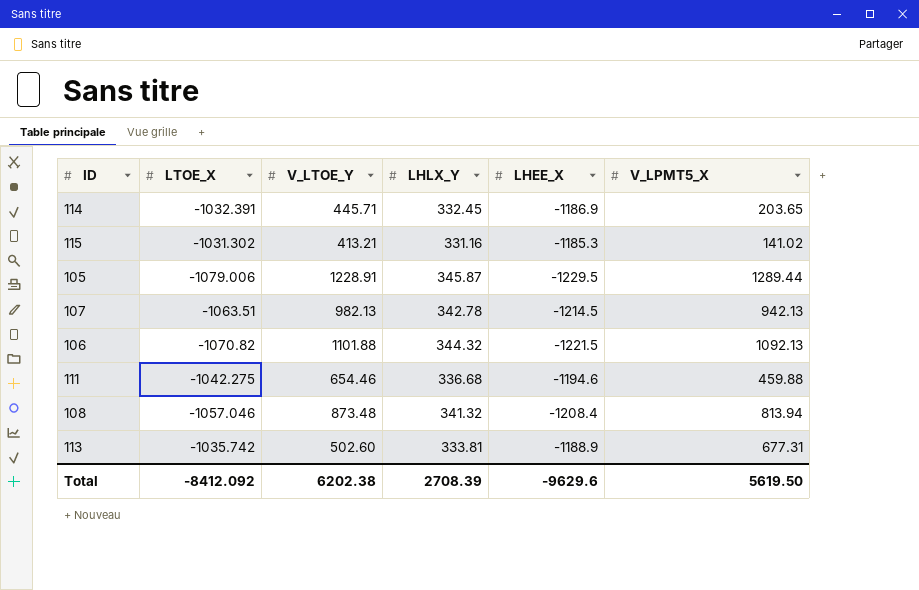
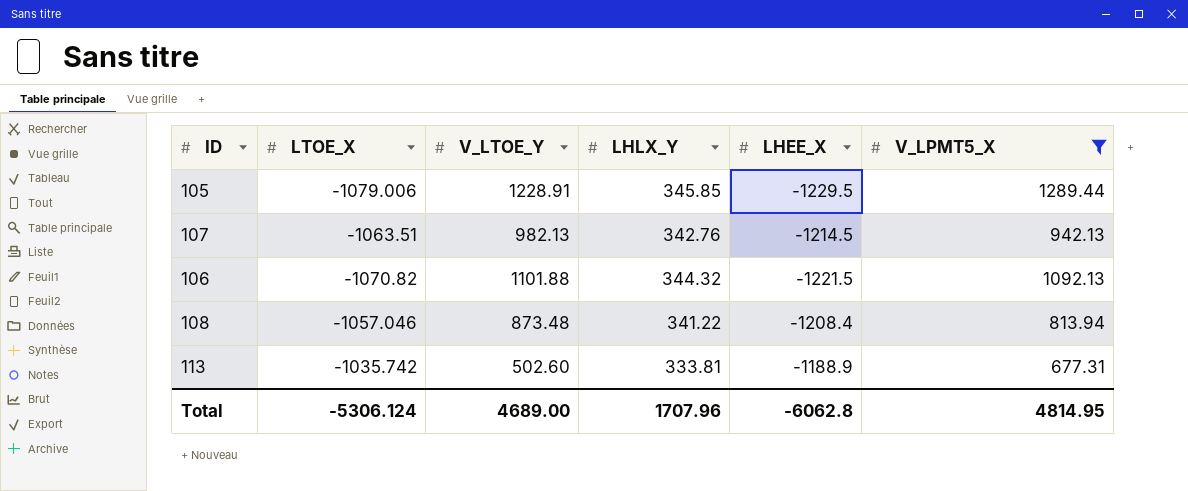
filter: none -> V_LPMT5_X >= 677.31
105 | LHLX_Y: 345.87 -> 345.85
107 | LHLX_Y: 342.78 -> 342.76
108 | LHLX_Y: 341.32 -> 341.22
Total | LTOE_X: -8412.092 -> -5306.124
Total | V_LTOE_Y: 6202.38 -> 4689.00
Total | LHLX_Y: 2708.39 -> 1707.96
Total | LHEE_X: -9629.6 -> -6062.8
Total | V_LPMT5_X: 5619.50 -> 4814.95

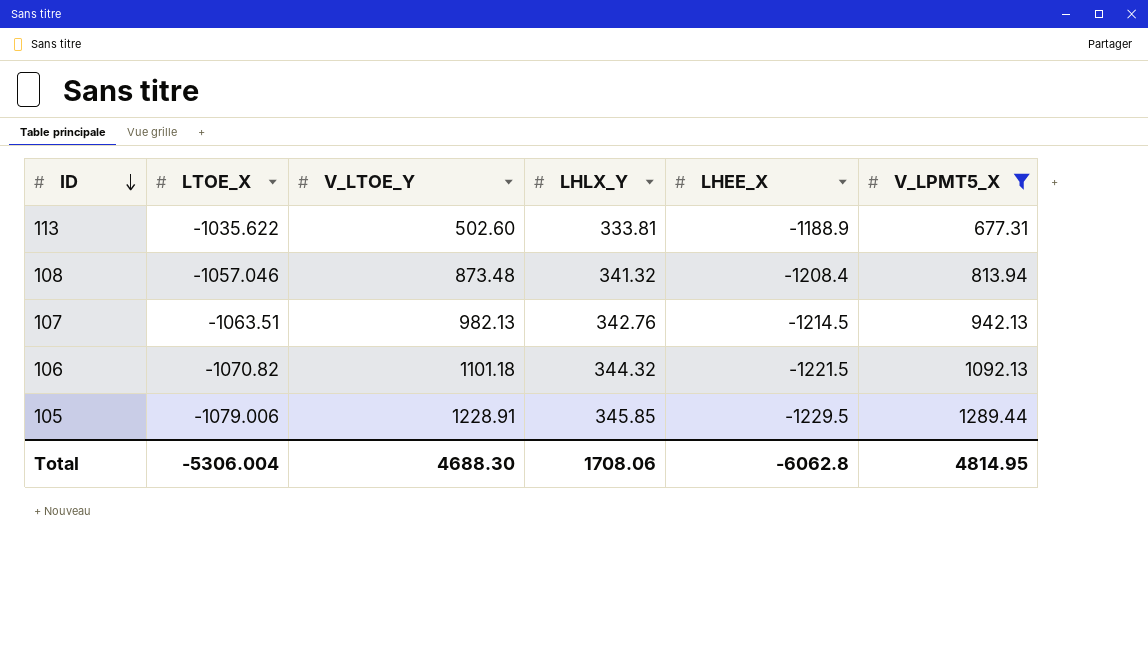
row order: none -> ID descending
113 | LTOE_X: -1035.742 -> -1035.622
108 | LHLX_Y: 341.22 -> 341.32
106 | V_LTOE_Y: 1101.88 -> 1101.18
Total | LTOE_X: -5306.124 -> -5306.004
Total | V_LTOE_Y: 4689.00 -> 4688.30
Total | LHLX_Y: 1707.96 -> 1708.06

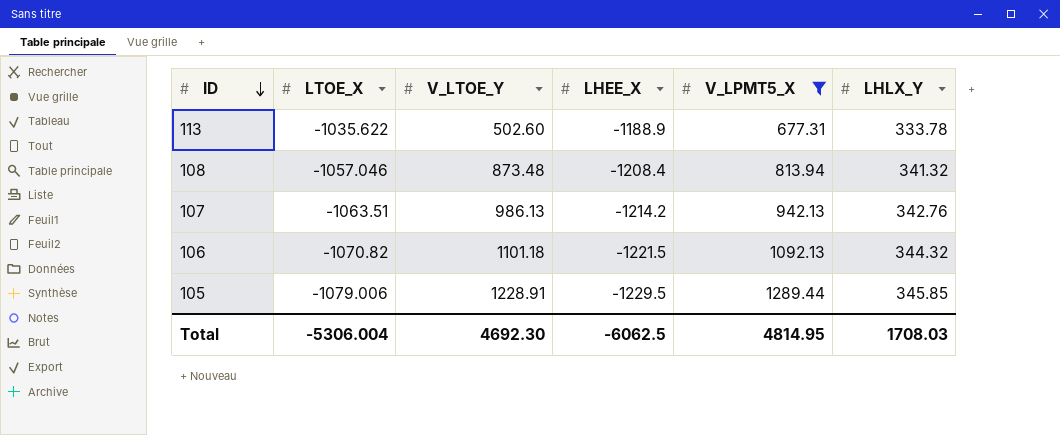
column LHLX_Y | position: 4 -> 6
113 | LHLX_Y: 333.81 -> 333.78
107 | V_LTOE_Y: 982.13 -> 986.13
107 | LHEE_X: -1214.5 -> -1214.2
Total | V_LTOE_Y: 4688.30 -> 4692.30
Total | LHEE_X: -6062.8 -> -6062.5
Total | LHLX_Y: 1708.06 -> 1708.03

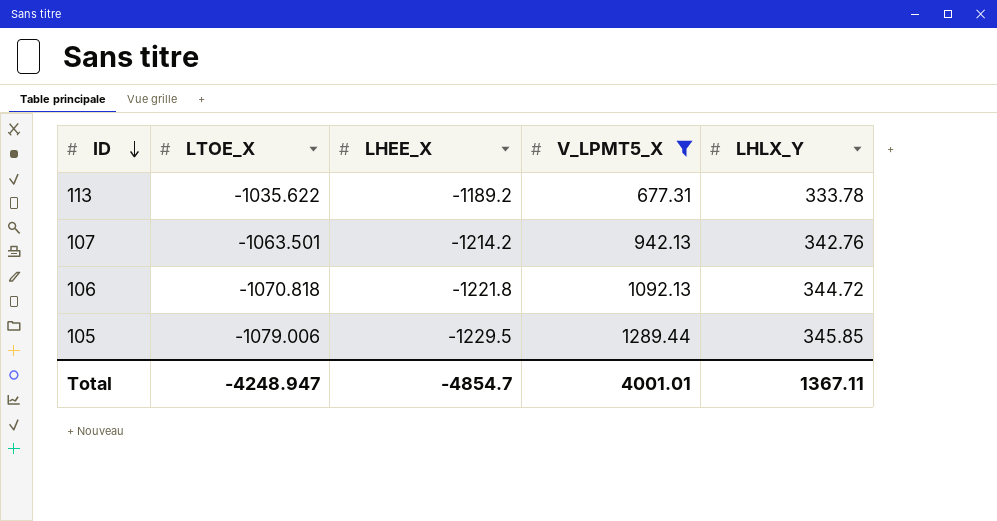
column V_LTOE_Y | position: 3 -> none
row 108: -1057.046 | 873.48 | -1208.4 | 813.94 | 341.32 -> none
113 | LHEE_X: -1188.9 -> -1189.2
107 | LTOE_X: -1063.51 -> -1063.501
106 | LTOE_X: -1070.82 -> -1070.818
106 | LHEE_X: -1221.5 -> -1221.8
106 | LHLX_Y: 344.32 -> 344.72
Total | LTOE_X: -5306.004 -> -4248.947
Total | LHEE_X: -6062.5 -> -4854.7
Total | V_LPMT5_X: 4814.95 -> 4001.01
Total | LHLX_Y: 1708.03 -> 1367.11

